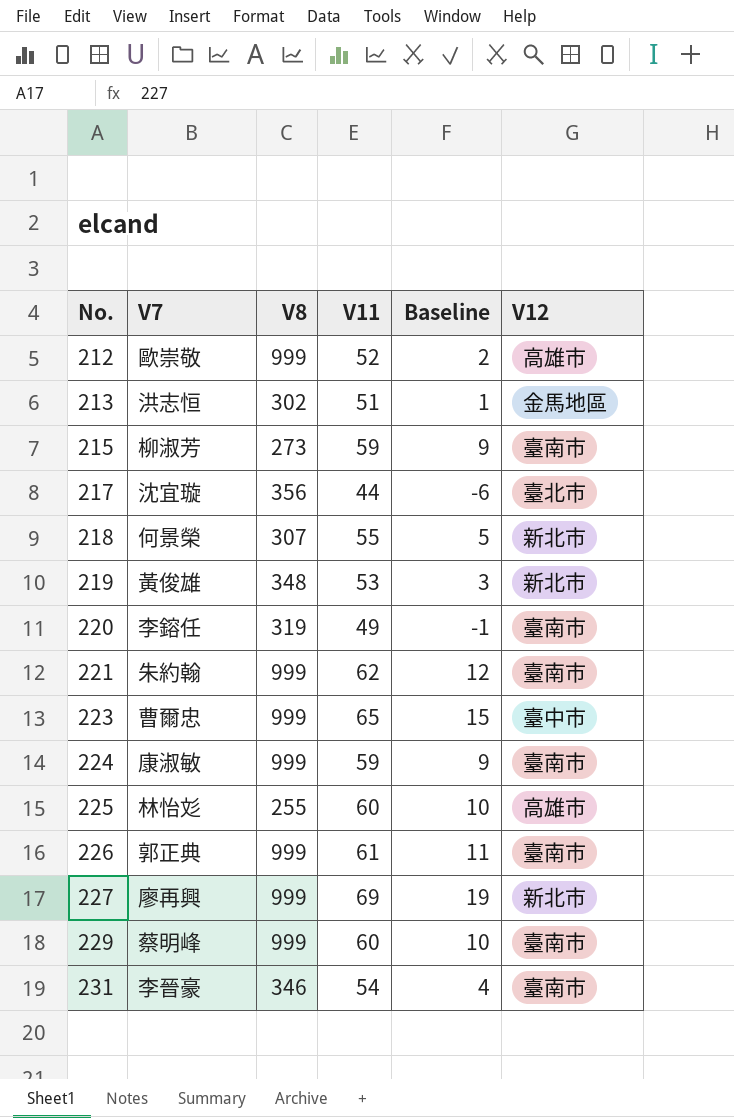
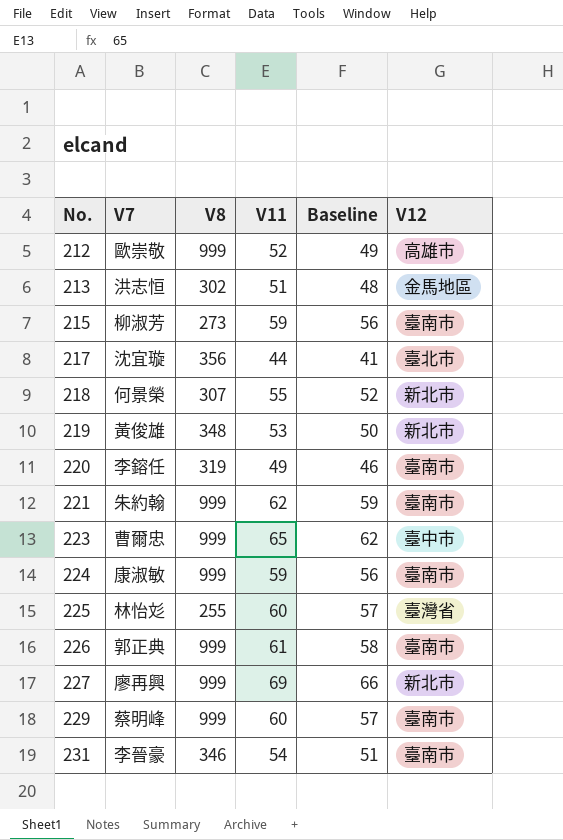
column Baseline | formula: [V11] - 50 -> [V11] - 3
225 | V12: 高雄市 -> 臺灣省

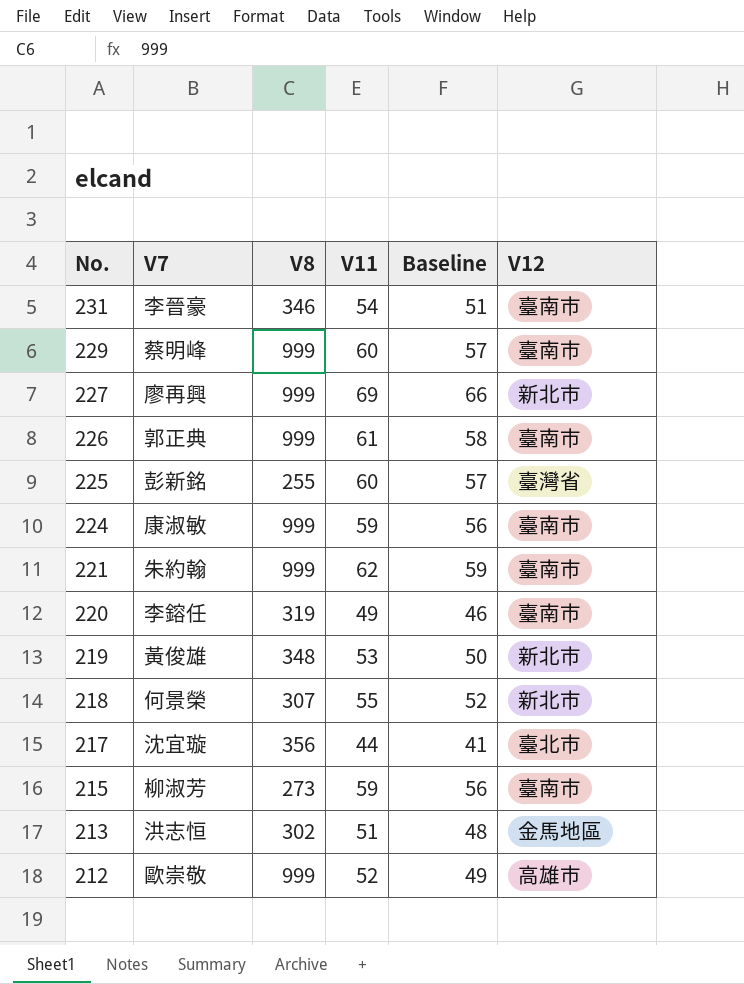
row order: No. ascending -> No. descending
row 223: 曹爾忠 | 999 | 65 | 62 | 臺中市 -> none
225 | V7: 林怡彣 -> 彭新銘

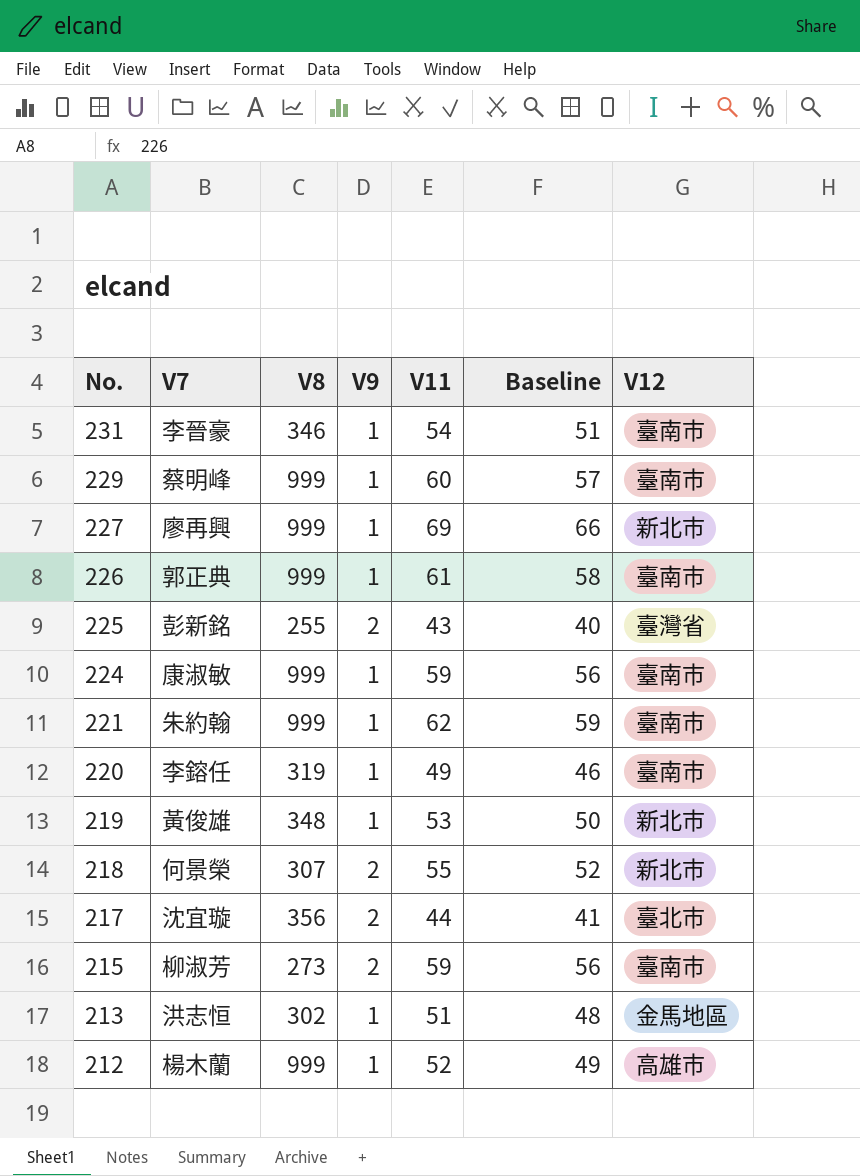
column V9 | position: none -> 4
225 | V11: 60 -> 43
225 | Baseline: 57 -> 40
212 | V7: 歐崇敬 -> 楊木蘭

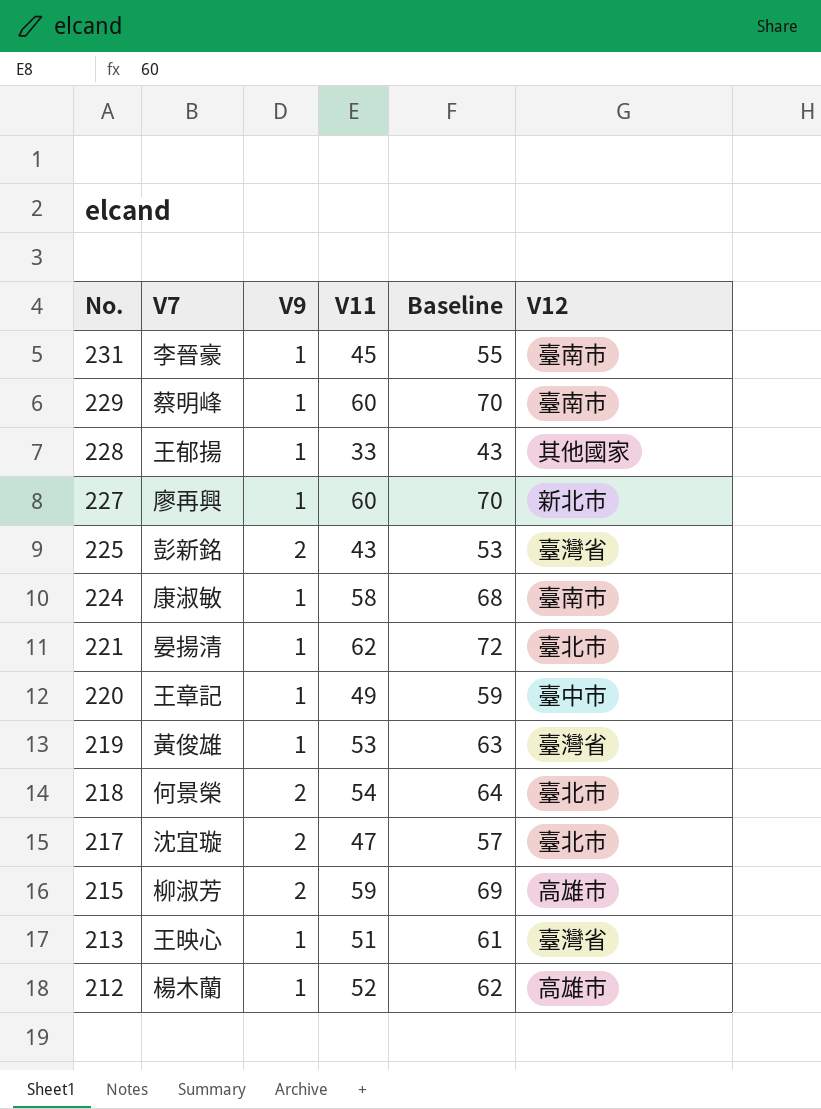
column V8 | position: 3 -> none
column Baseline | formula: [V11] - 3 -> [V11] + 10
row 226: 郭正典 | 999 | 1 | 61 | 58 | 臺南市 -> none
231 | V11: 54 -> 45
row 228: none -> 王郁揚 | 1 | 33 | 43 | 其他國家
227 | V11: 69 -> 60
224 | V11: 59 -> 58
221 | V7: 朱約翰 -> 晏揚清
221 | V12: 臺南市 -> 臺北市
220 | V7: 李鎔任 -> 王章記
220 | V12: 臺南市 -> 臺中市
219 | V12: 新北市 -> 臺灣省
218 | V11: 55 -> 54
218 | V12: 新北市 -> 臺北市
217 | V11: 44 -> 47
215 | V12: 臺南市 -> 高雄市
213 | V7: 洪志恒 -> 王映心
213 | V12: 金馬地區 -> 臺灣省

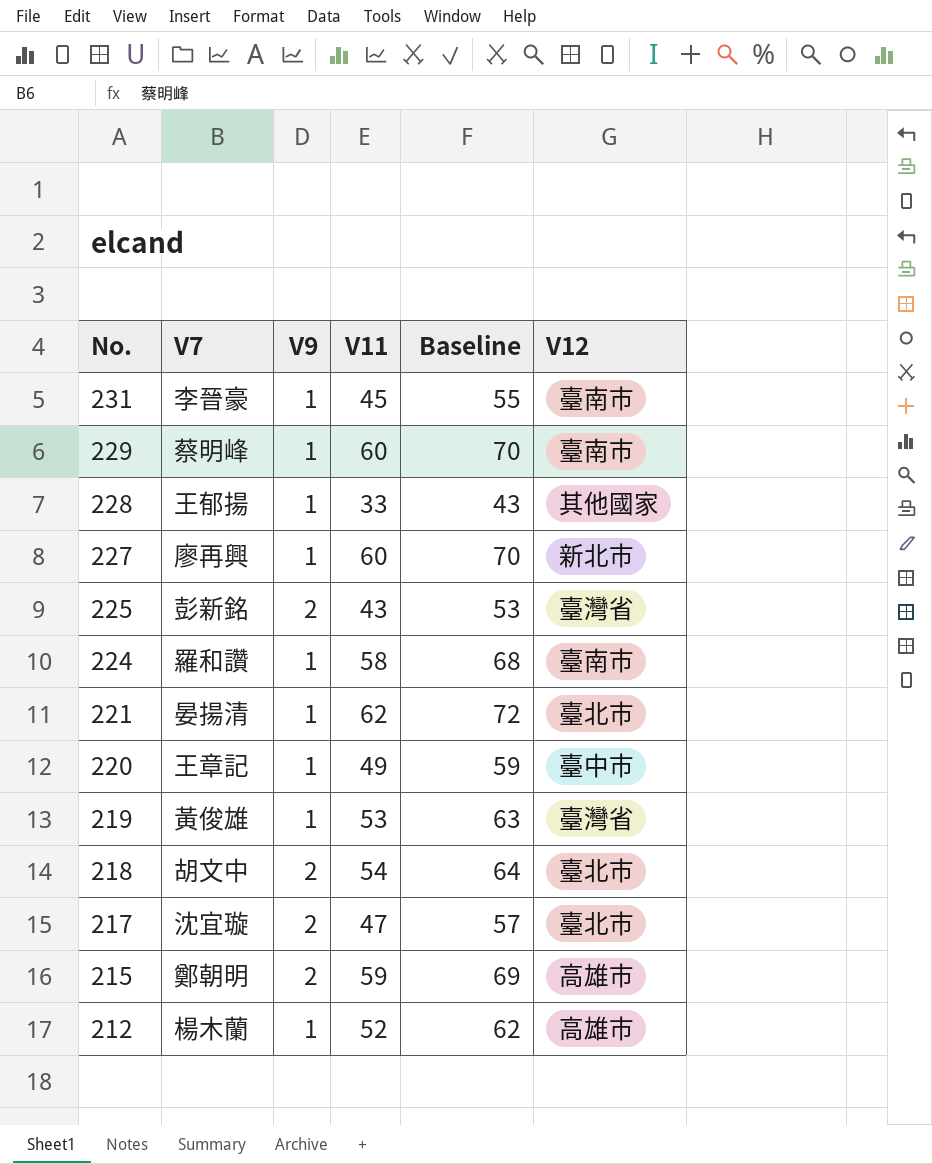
row 213: 王映心 | 1 | 51 | 61 | 臺灣省 -> none
224 | V7: 康淑敏 -> 羅和讚
218 | V7: 何景榮 -> 胡文中
215 | V7: 柳淑芳 -> 鄭朝明

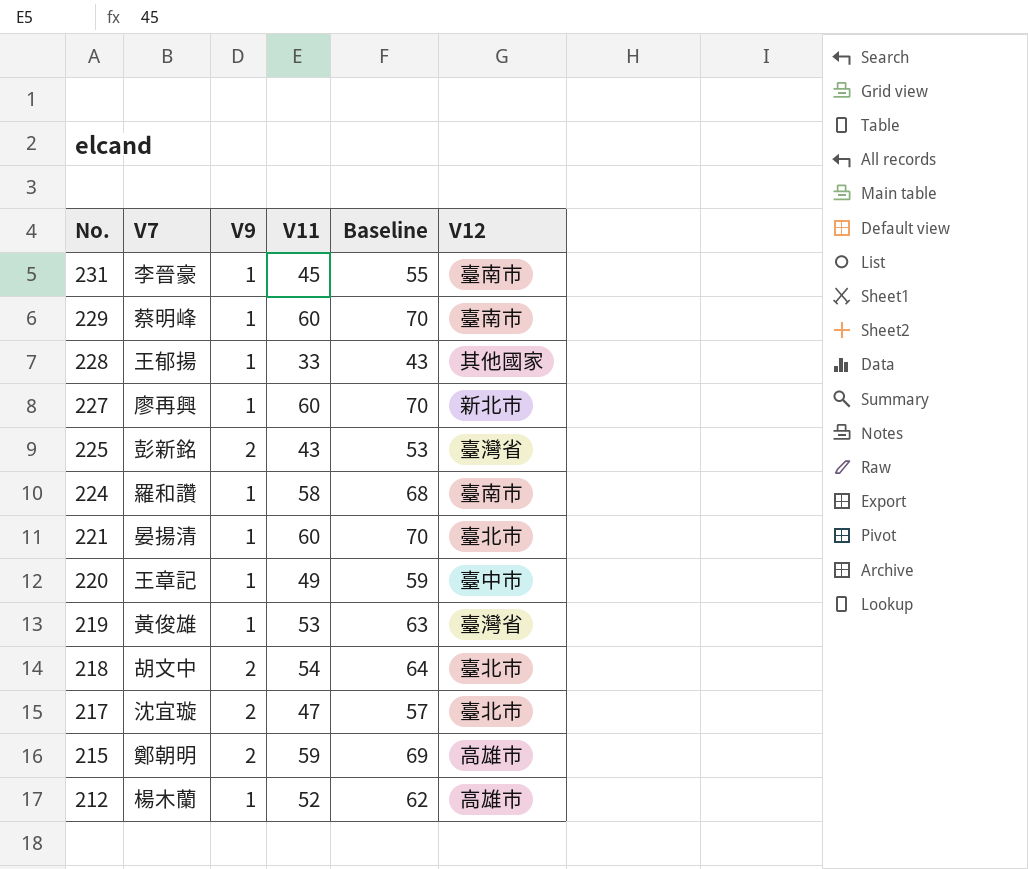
221 | V11: 62 -> 60
221 | Baseline: 72 -> 70

